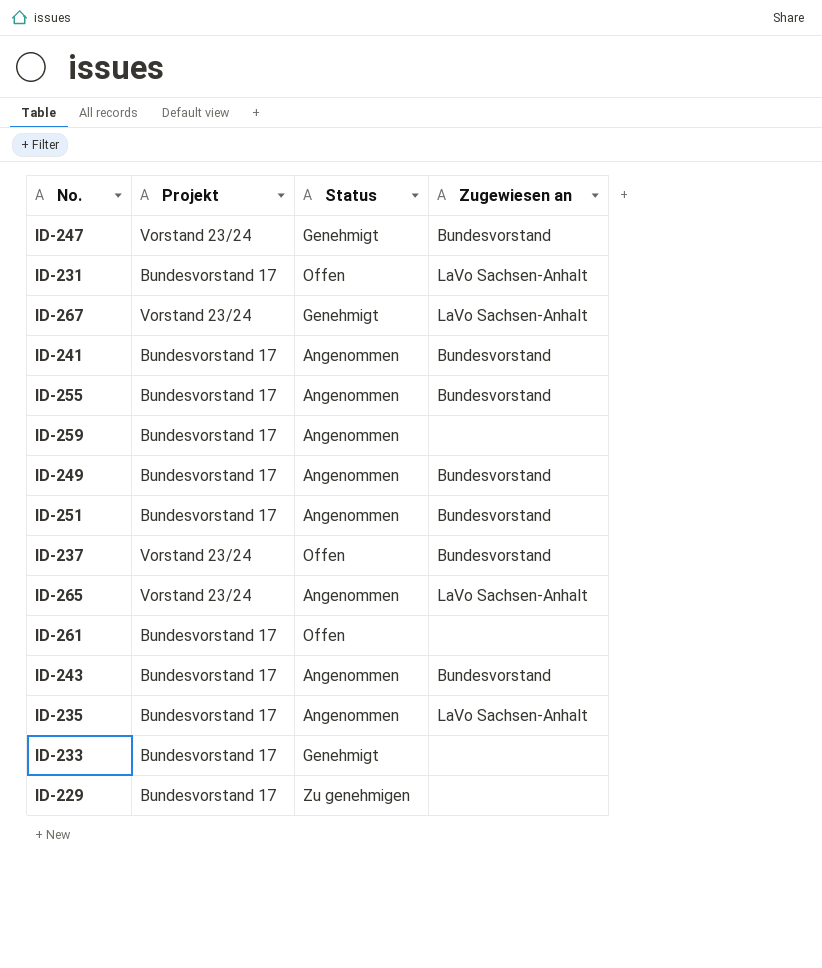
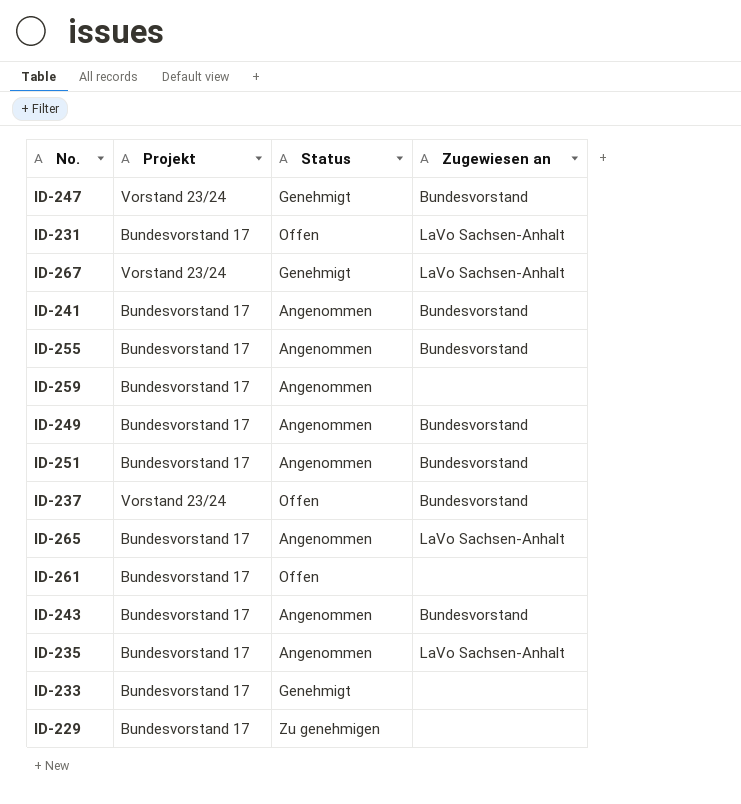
ID-265 | Projekt: Vorstand 23/24 -> Bundesvorstand 17

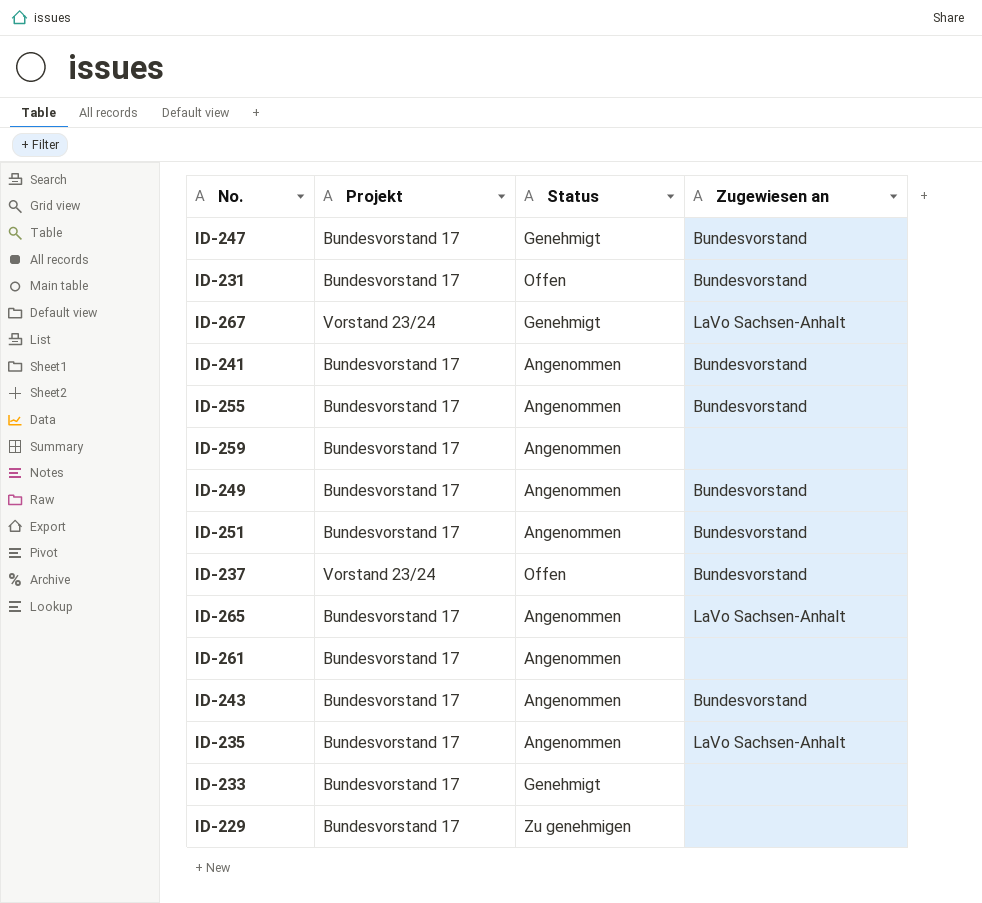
ID-247 | Projekt: Vorstand 23/24 -> Bundesvorstand 17
ID-231 | Zugewiesen an: LaVo Sachsen-Anhalt -> Bundesvorstand
ID-261 | Status: Offen -> Angenommen

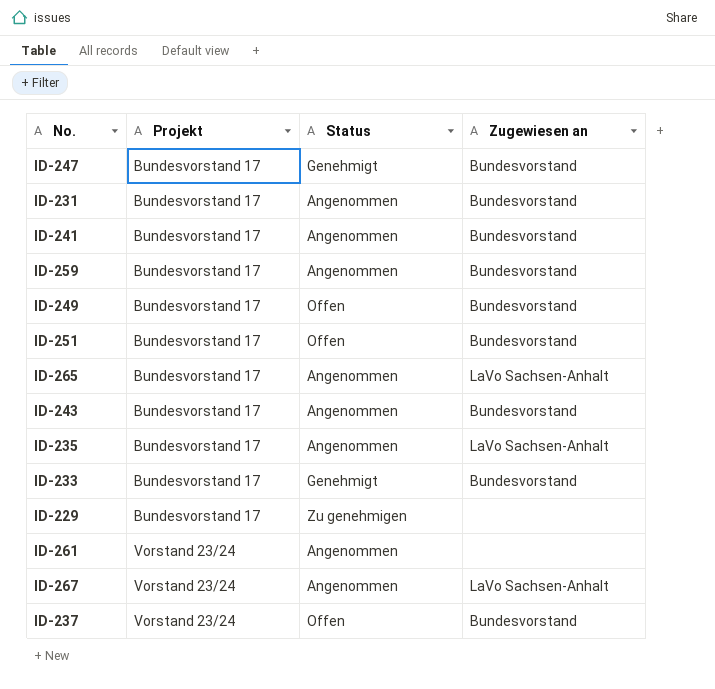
row order: none -> Projekt ascending
row ID-255: Bundesvorstand 17 | Angenommen | Bundesvorstand -> none
ID-231 | Status: Offen -> Angenommen
ID-259 | Zugewiesen an: none -> Bundesvorstand
ID-249 | Status: Angenommen -> Offen
ID-251 | Status: Angenommen -> Offen
ID-233 | Zugewiesen an: none -> Bundesvorstand
ID-261 | Projekt: Bundesvorstand 17 -> Vorstand 23/24
ID-267 | Status: Genehmigt -> Angenommen

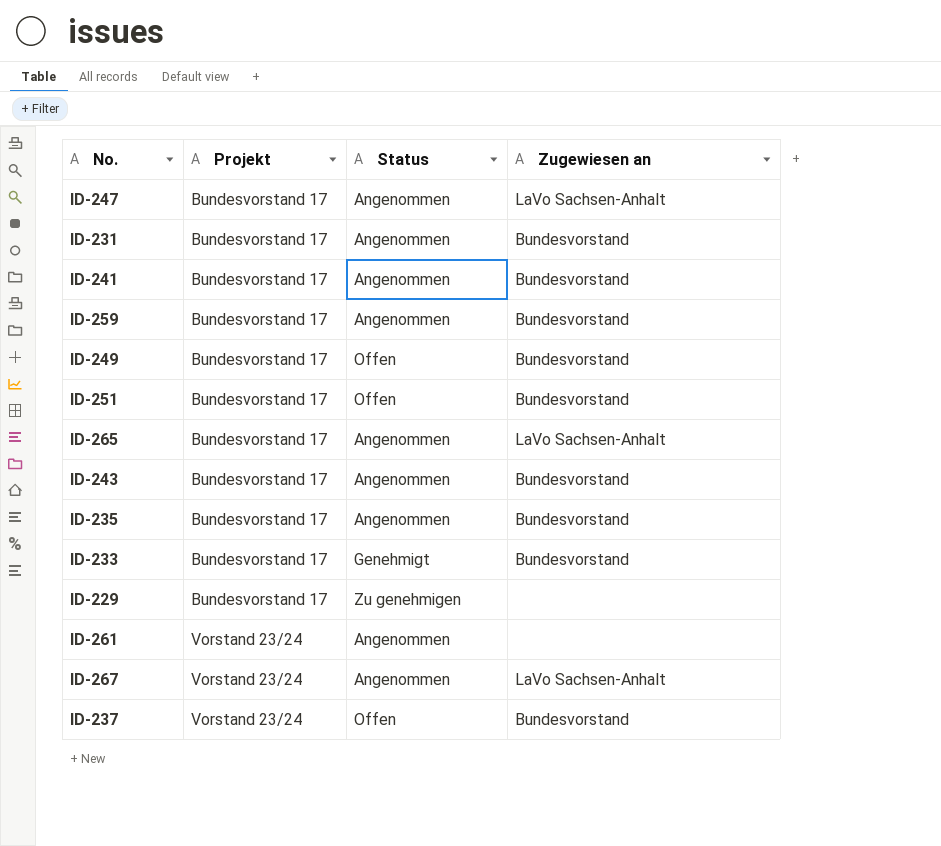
ID-247 | Status: Genehmigt -> Angenommen
ID-247 | Zugewiesen an: Bundesvorstand -> LaVo Sachsen-Anhalt
ID-235 | Zugewiesen an: LaVo Sachsen-Anhalt -> Bundesvorstand

